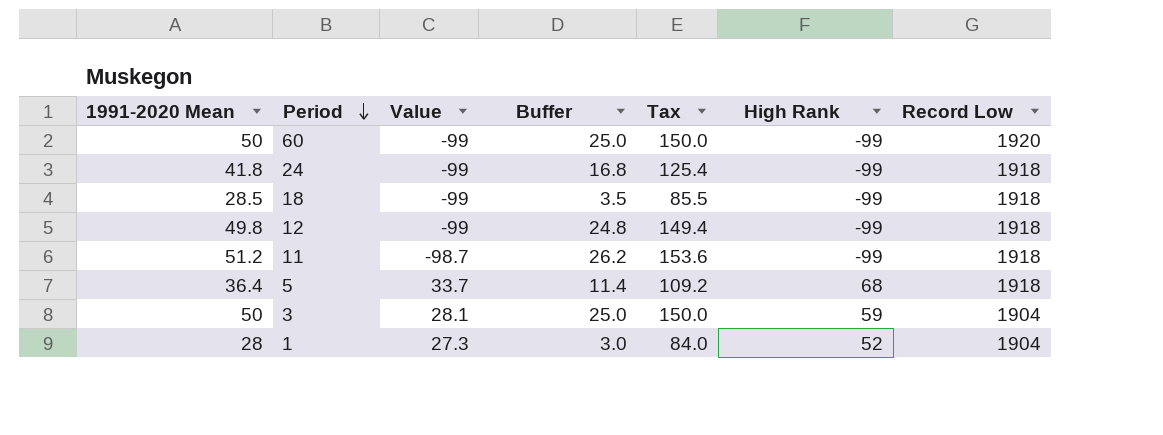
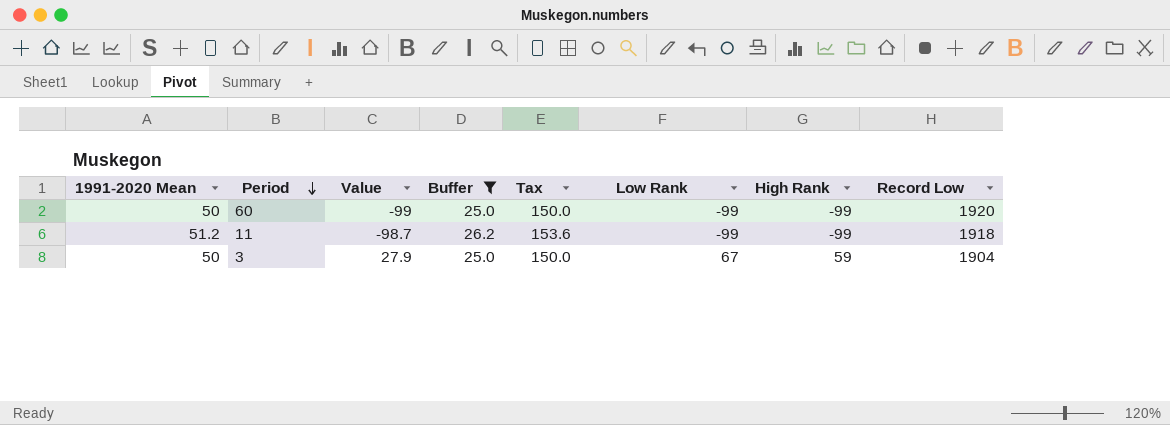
filter: none -> Buffer >= 25.0
column Low Rank | position: none -> 6
3 | Value: 28.1 -> 27.9

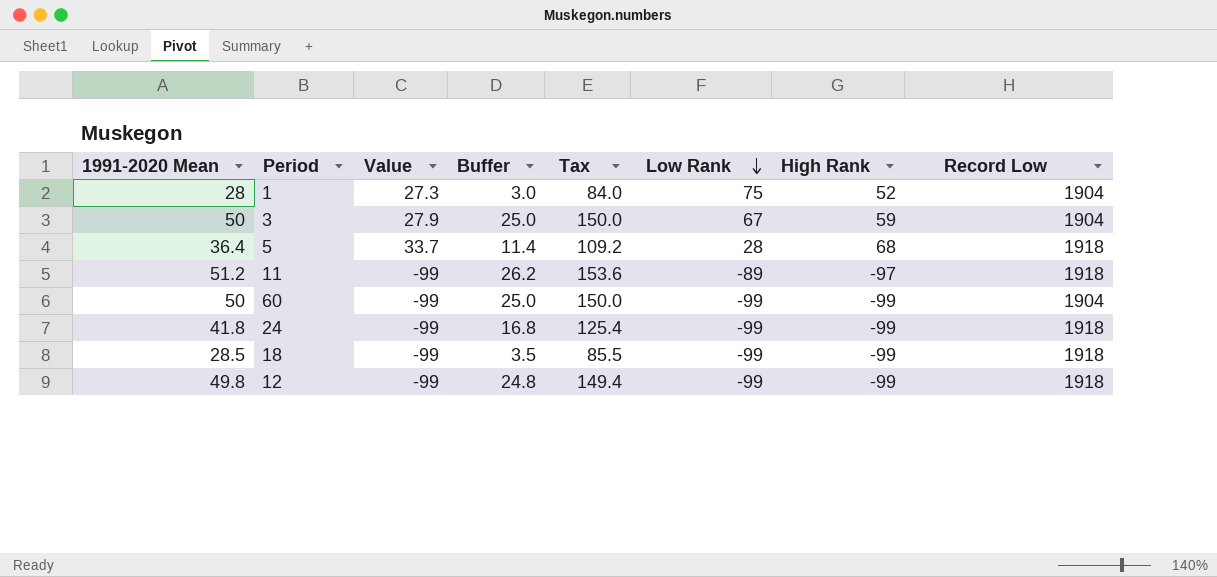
filter: Buffer >= 25.0 -> none
row order: Period descending -> Low Rank descending
11 | Value: -98.7 -> -99
11 | Low Rank: -99 -> -89
11 | High Rank: -99 -> -97
60 | Record Low: 1920 -> 1904

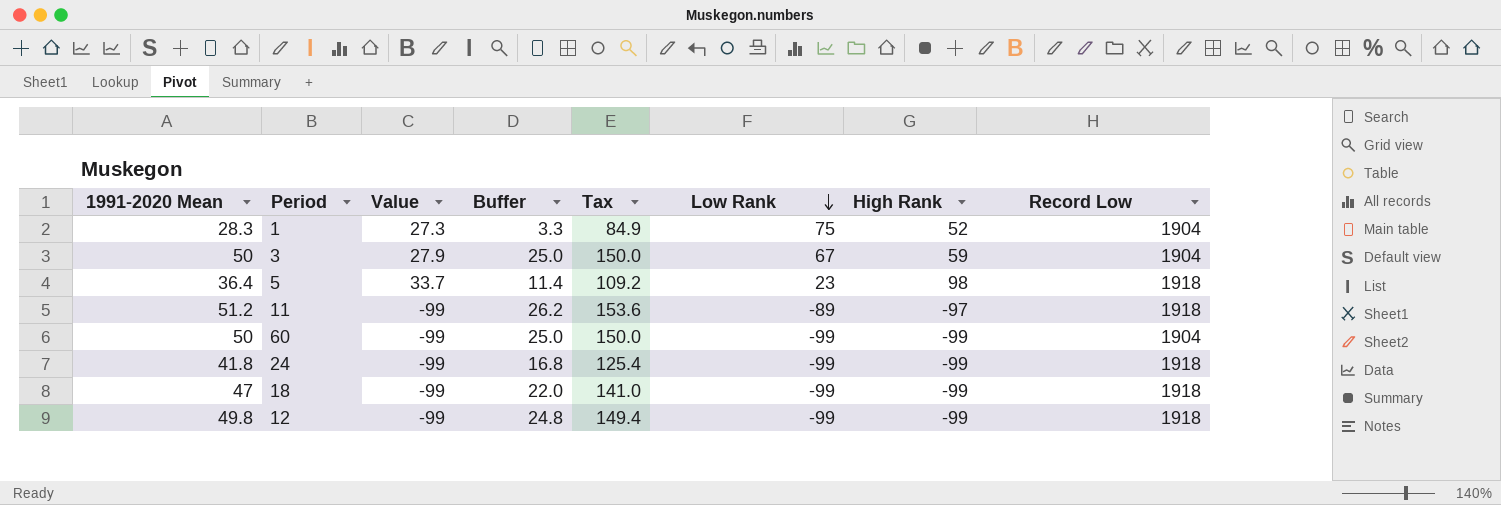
1 | 1991-2020 Mean: 28 -> 28.3
1 | Buffer: 3.0 -> 3.3
1 | Tax: 84.0 -> 84.9
5 | Low Rank: 28 -> 23
5 | High Rank: 68 -> 98
18 | 1991-2020 Mean: 28.5 -> 47
18 | Buffer: 3.5 -> 22.0
18 | Tax: 85.5 -> 141.0

